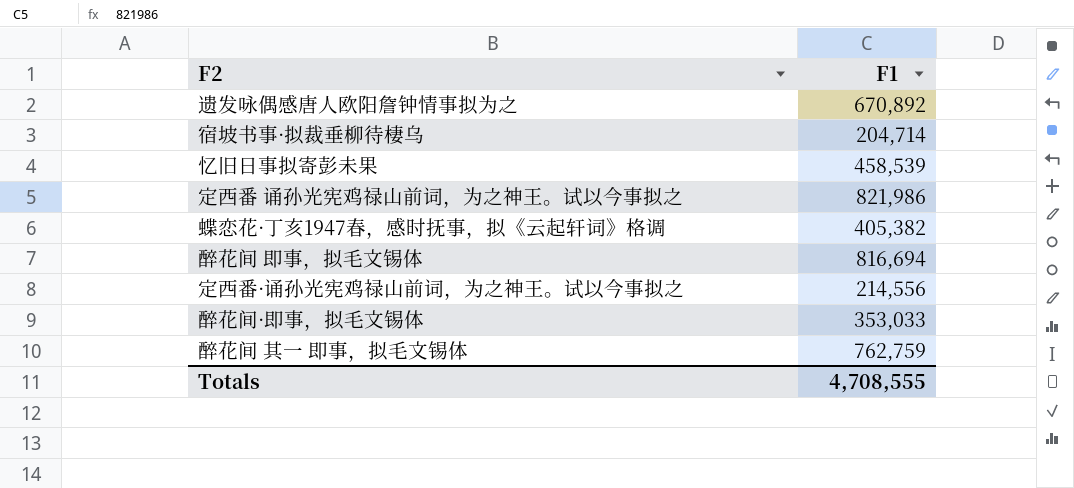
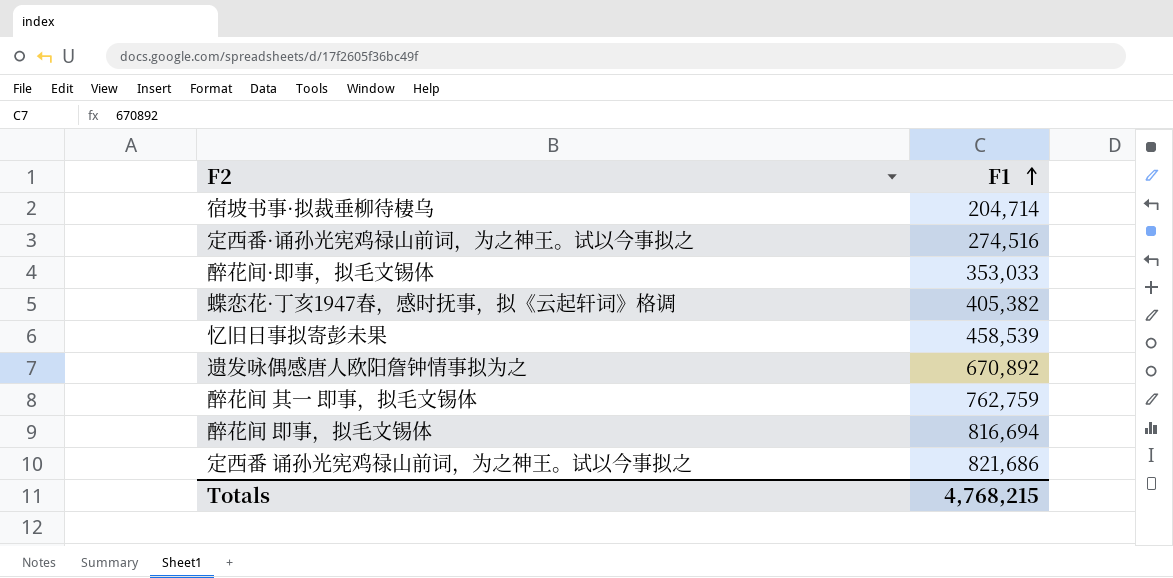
row order: none -> F1 ascending
定西番·诵孙光宪鸡禄山前词，为之神王。试以今事拟之 | F1: 214,556 -> 274,516
定西番 诵孙光宪鸡禄山前词，为之神王。试以今事拟之 | F1: 821,986 -> 821,686
Totals | F1: 4,708,555 -> 4,768,215

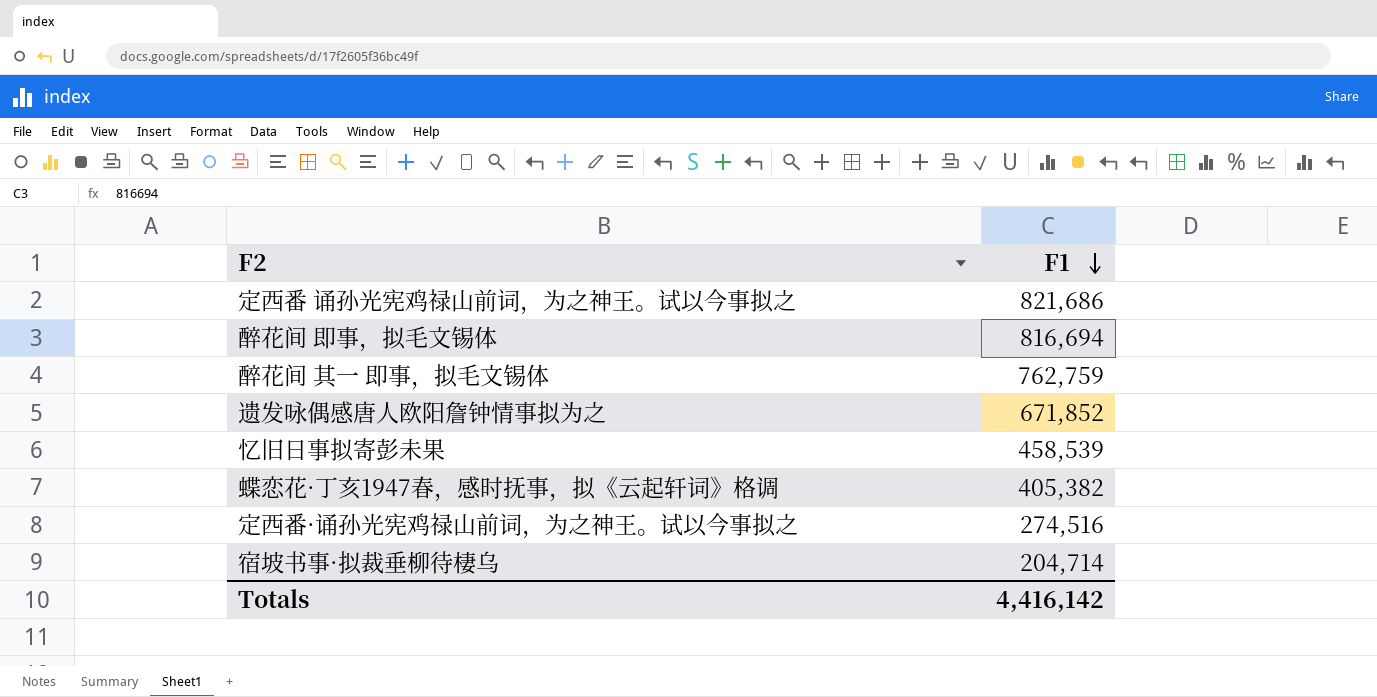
row order: F1 ascending -> F1 descending
row 醉花间·即事，拟毛文锡体: 353,033 -> none
遗发咏偶感唐人欧阳詹钟情事拟为之 | F1: 670,892 -> 671,852
Totals | F1: 4,768,215 -> 4,416,142

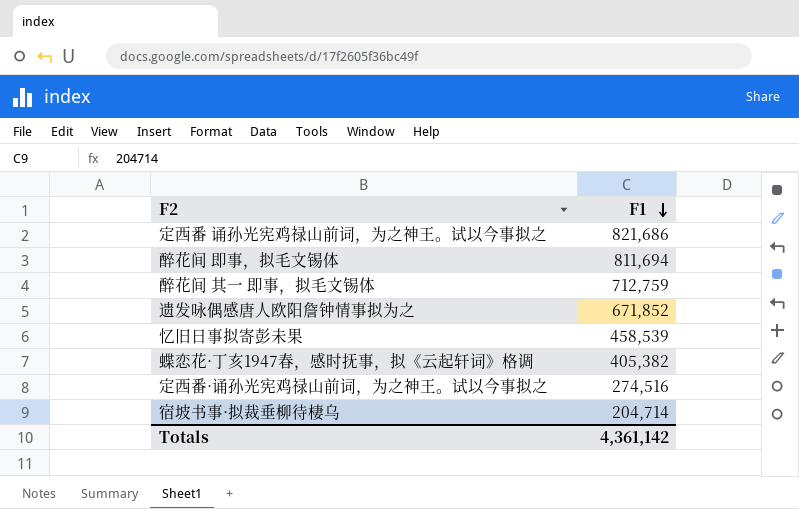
醉花间 即事，拟毛文锡体 | F1: 816,694 -> 811,694
醉花间 其一 即事，拟毛文锡体 | F1: 762,759 -> 712,759
Totals | F1: 4,416,142 -> 4,361,142

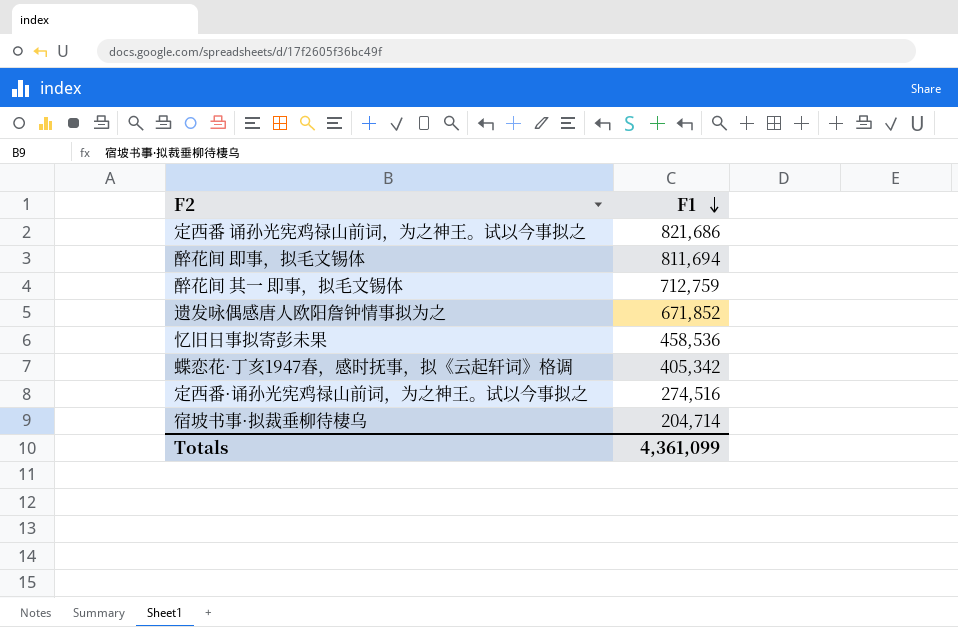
忆旧日事拟寄彭未果 | F1: 458,539 -> 458,536
蝶恋花·丁亥1947春，感时抚事，拟《云起轩词》格调 | F1: 405,382 -> 405,342
Totals | F1: 4,361,142 -> 4,361,099

